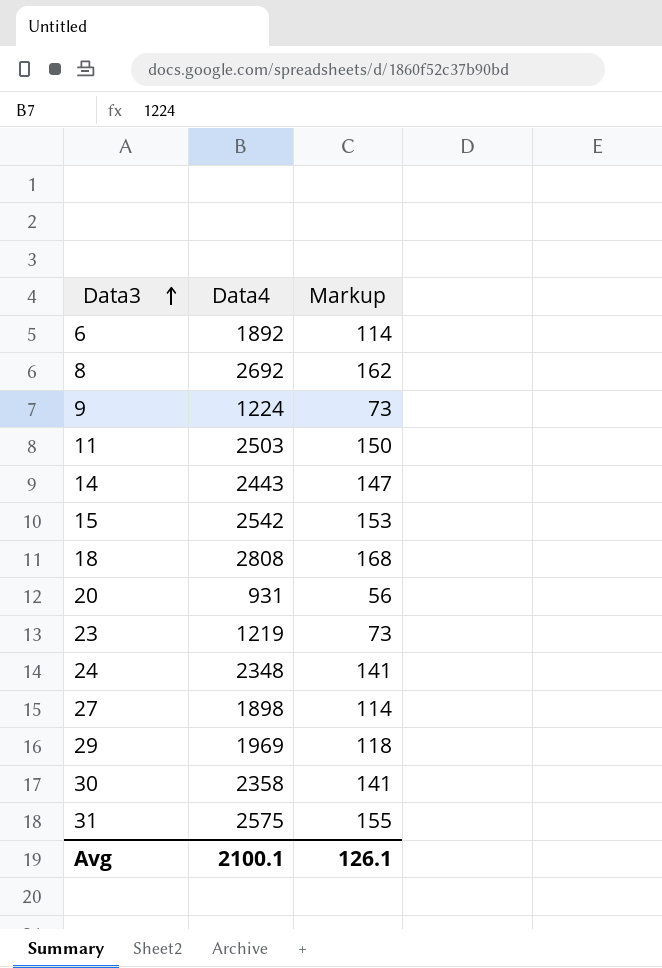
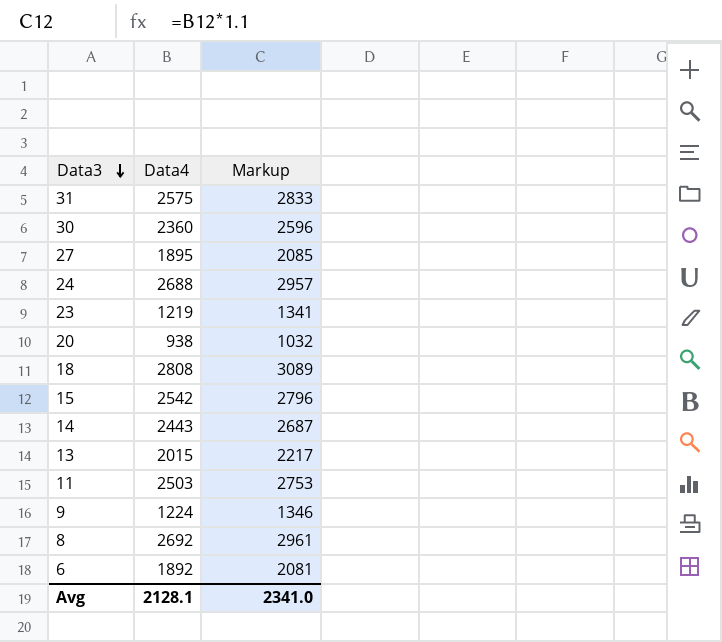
row order: Data3 ascending -> Data3 descending
column Markup | formula: [Data4] * 0.06 -> [Data4] * 1.1
row 29: 1969 | 118 -> none
30 | Data4: 2358 -> 2360
27 | Data4: 1898 -> 1895
24 | Data4: 2348 -> 2688
20 | Data4: 931 -> 938
row 13: none -> 2015 | 2217
Avg | Data4: 2100.1 -> 2128.1
Avg | Markup: 126.1 -> 2341.0

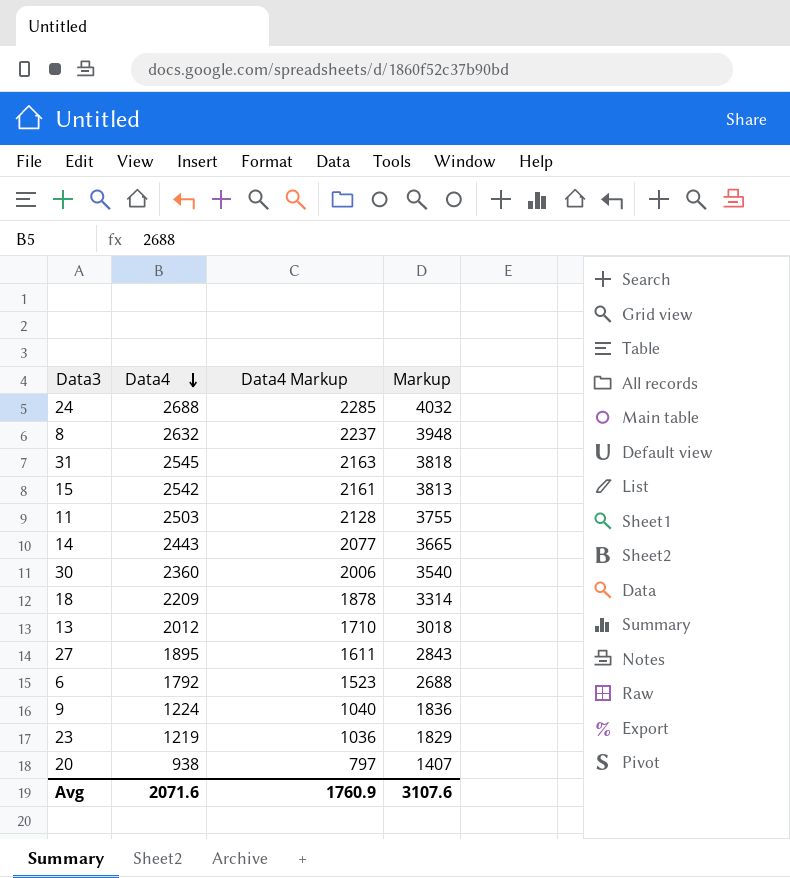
row order: Data3 descending -> Data4 descending
column Data4 Markup | formula: none -> [Data4] * 0.85
column Markup | formula: [Data4] * 1.1 -> [Data4] * 1.5
8 | Data4: 2692 -> 2632
31 | Data4: 2575 -> 2545
18 | Data4: 2808 -> 2209
13 | Data4: 2015 -> 2012
6 | Data4: 1892 -> 1792
Avg | Data4: 2128.1 -> 2071.6
Avg | Markup: 2341.0 -> 3107.6

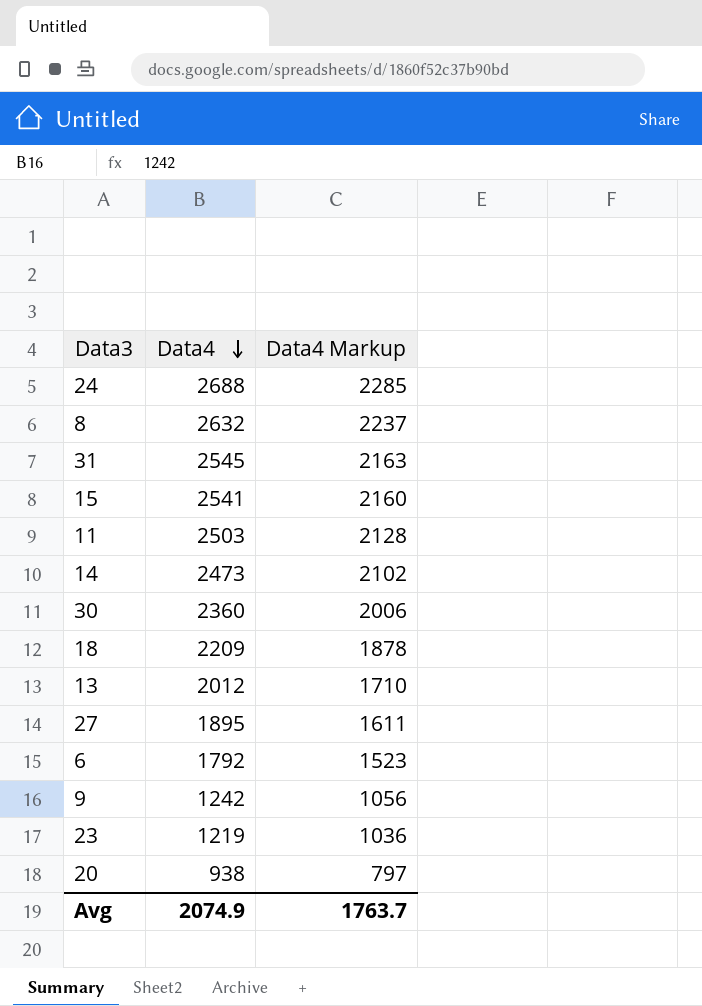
column Markup | formula: [Data4] * 1.5 -> none
15 | Data4: 2542 -> 2541
15 | Data4 Markup: 2161 -> 2160
14 | Data4: 2443 -> 2473
14 | Data4 Markup: 2077 -> 2102
9 | Data4: 1224 -> 1242
9 | Data4 Markup: 1040 -> 1056
Avg | Data4: 2071.6 -> 2074.9
Avg | Data4 Markup: 1760.9 -> 1763.7

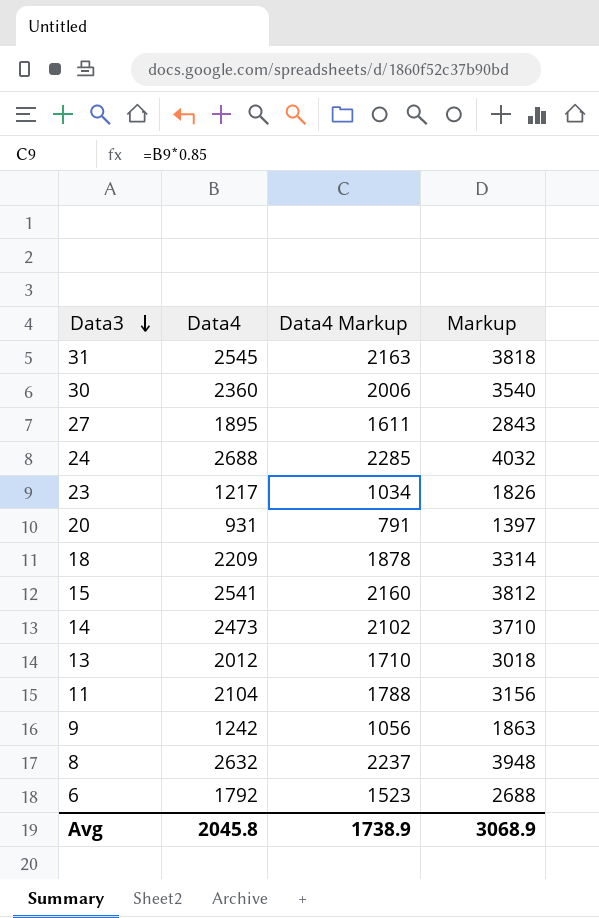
row order: Data4 descending -> Data3 descending
column Markup | formula: none -> [Data4] * 1.5
23 | Data4: 1219 -> 1217
23 | Data4 Markup: 1036 -> 1034
20 | Data4: 938 -> 931
20 | Data4 Markup: 797 -> 791
11 | Data4: 2503 -> 2104
11 | Data4 Markup: 2128 -> 1788
Avg | Data4: 2074.9 -> 2045.8
Avg | Data4 Markup: 1763.7 -> 1738.9

